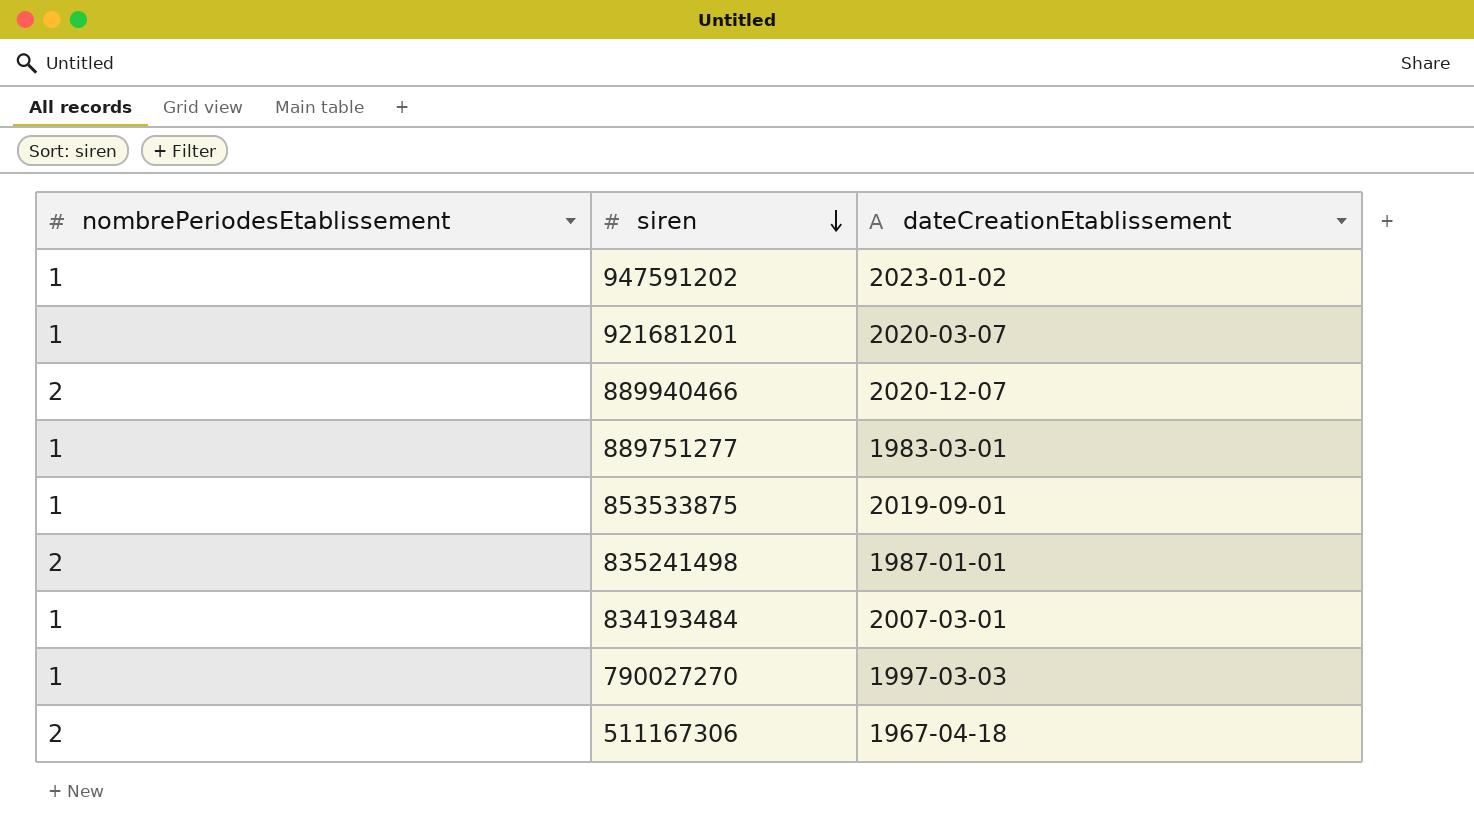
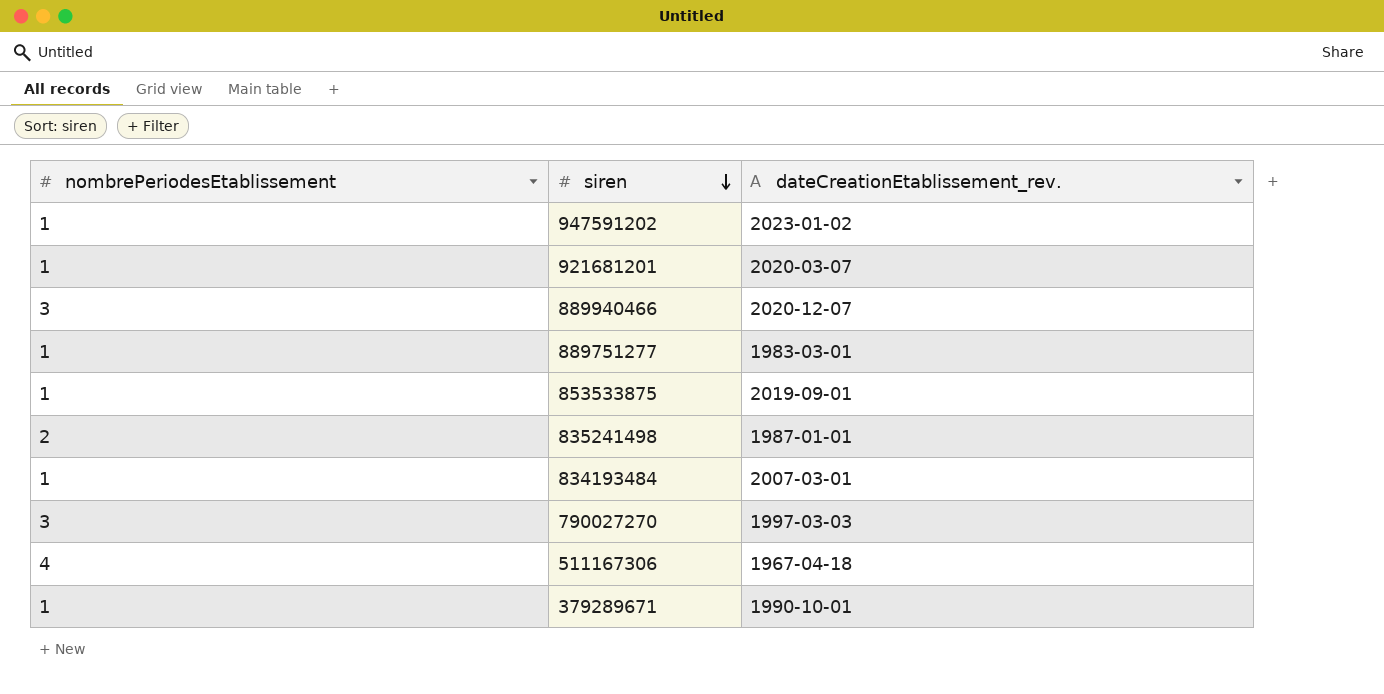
column name: dateCreationEtablissement -> dateCreationEtablissement_rev.
889940466 | nombrePeriodesEtablissement: 2 -> 3
790027270 | nombrePeriodesEtablissement: 1 -> 3
511167306 | nombrePeriodesEtablissement: 2 -> 4
row 379289671: none -> 1 | 1990-10-01

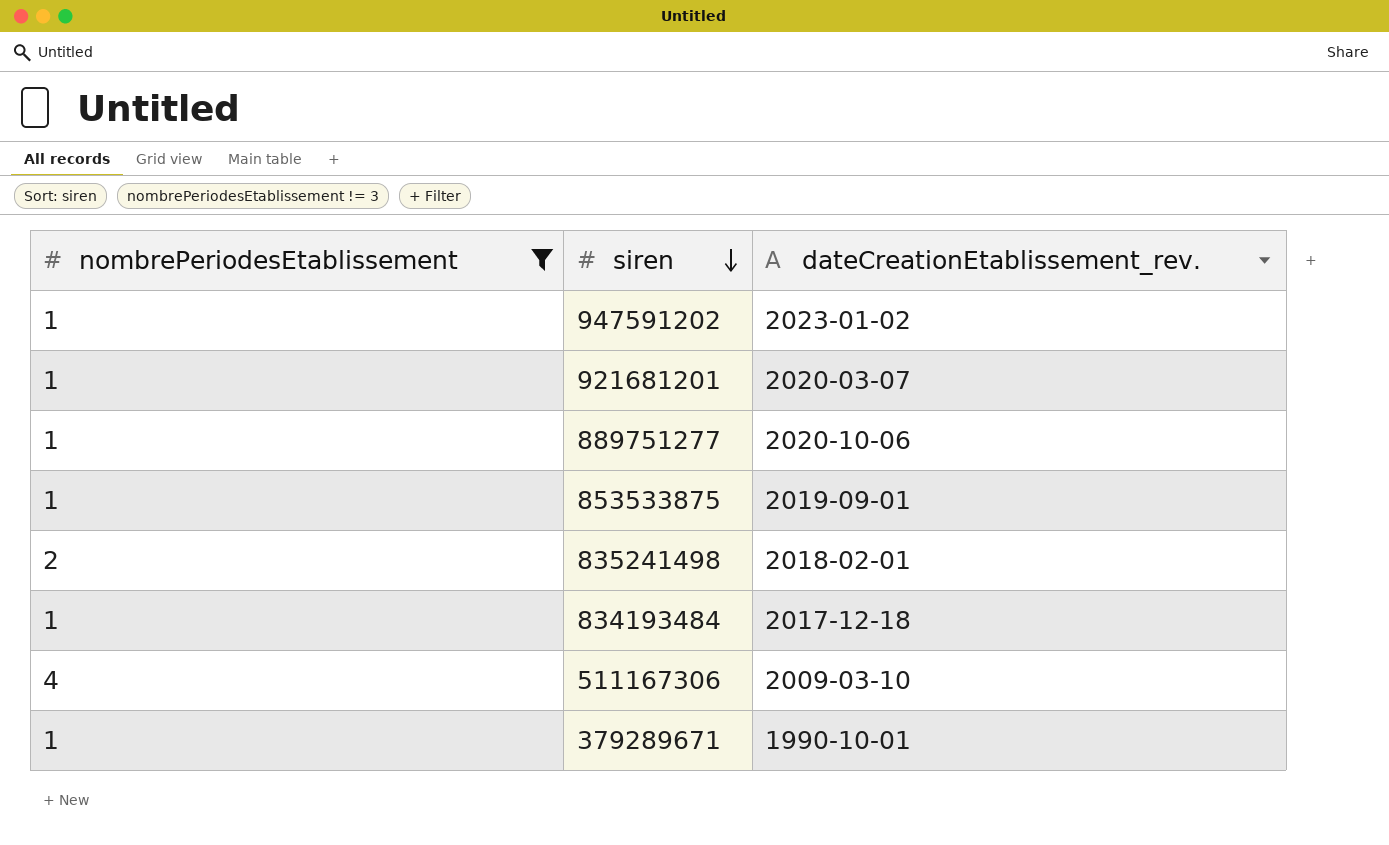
filter: none -> nombrePeriodesEtablissement != 3
889751277 | dateCreationEtablissement_rev.: 1983-03-01 -> 2020-10-06
835241498 | dateCreationEtablissement_rev.: 1987-01-01 -> 2018-02-01
834193484 | dateCreationEtablissement_rev.: 2007-03-01 -> 2017-12-18
511167306 | dateCreationEtablissement_rev.: 1967-04-18 -> 2009-03-10

